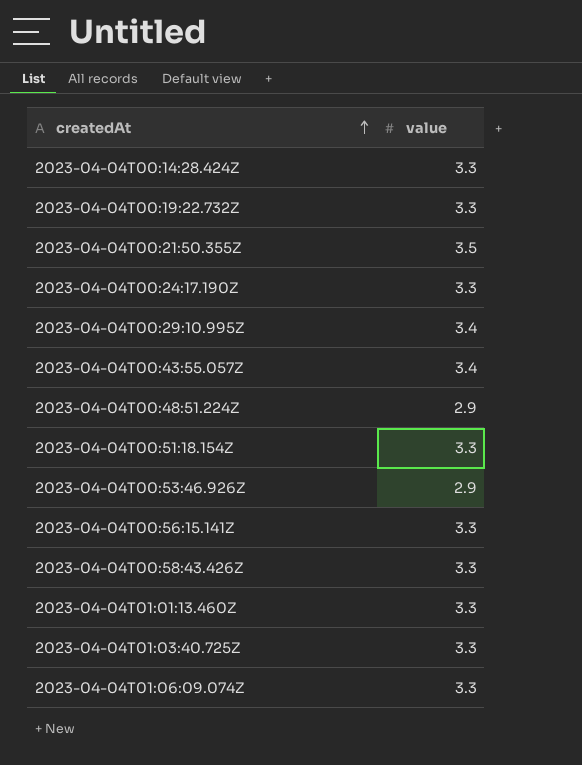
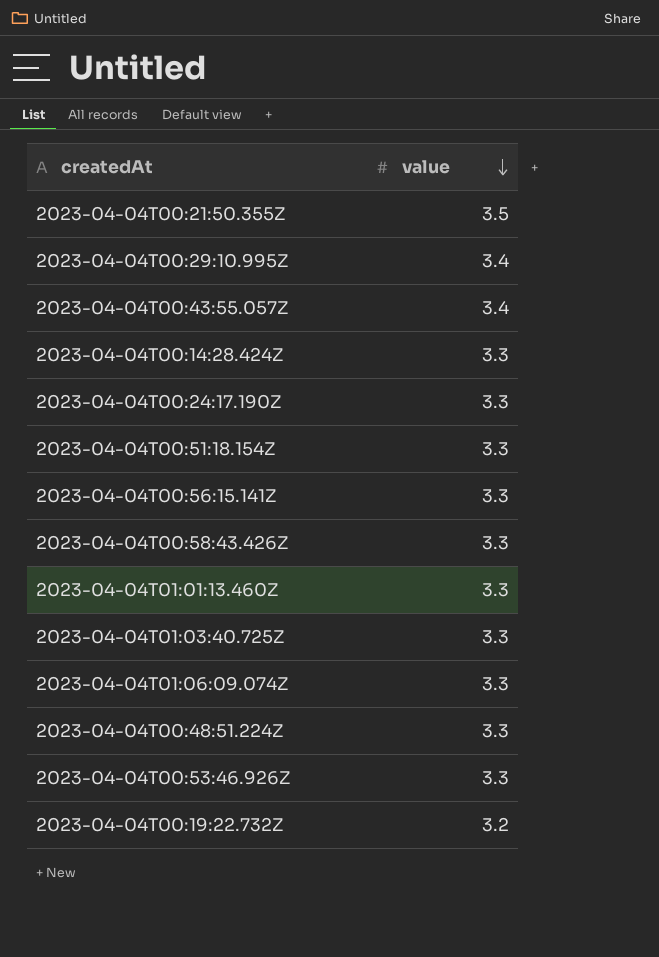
row order: createdAt ascending -> value descending
2023-04-04T00:48:51.224Z | value: 2.9 -> 3.3
2023-04-04T00:53:46.926Z | value: 2.9 -> 3.3
2023-04-04T00:19:22.732Z | value: 3.3 -> 3.2

